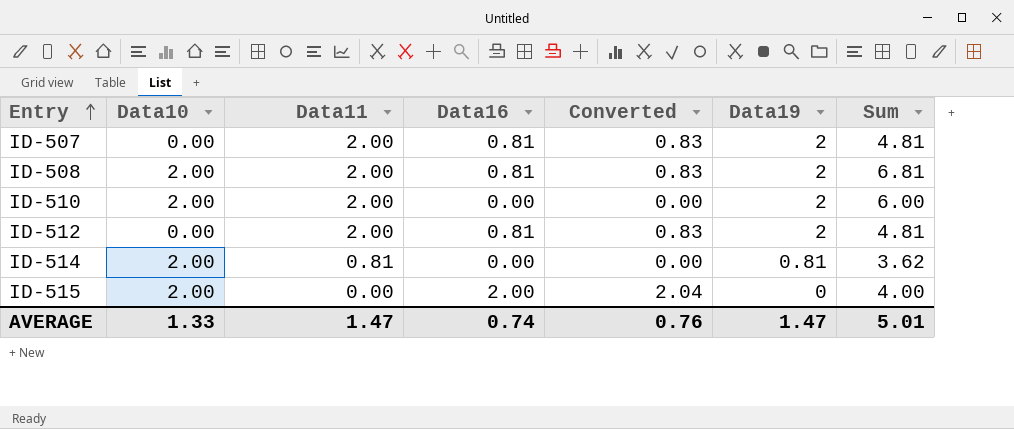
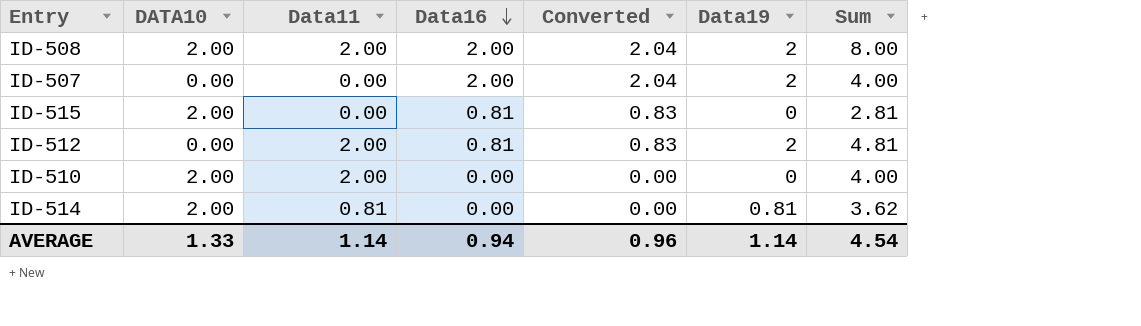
row order: Entry ascending -> Data16 descending
column name: Data10 -> DATA10
ID-508 | Data16: 0.81 -> 2.00
ID-508 | Converted: 0.83 -> 2.04
ID-508 | Sum: 6.81 -> 8.00
ID-507 | Data11: 2.00 -> 0.00
ID-507 | Data16: 0.81 -> 2.00
ID-507 | Converted: 0.83 -> 2.04
ID-507 | Sum: 4.81 -> 4.00
ID-515 | Data16: 2.00 -> 0.81
ID-515 | Converted: 2.04 -> 0.83
ID-515 | Sum: 4.00 -> 2.81
ID-510 | Data19: 2 -> 0
ID-510 | Sum: 6.00 -> 4.00
AVERAGE | Data11: 1.47 -> 1.14
AVERAGE | Data16: 0.74 -> 0.94
AVERAGE | Converted: 0.76 -> 0.96
AVERAGE | Data19: 1.47 -> 1.14
AVERAGE | Sum: 5.01 -> 4.54

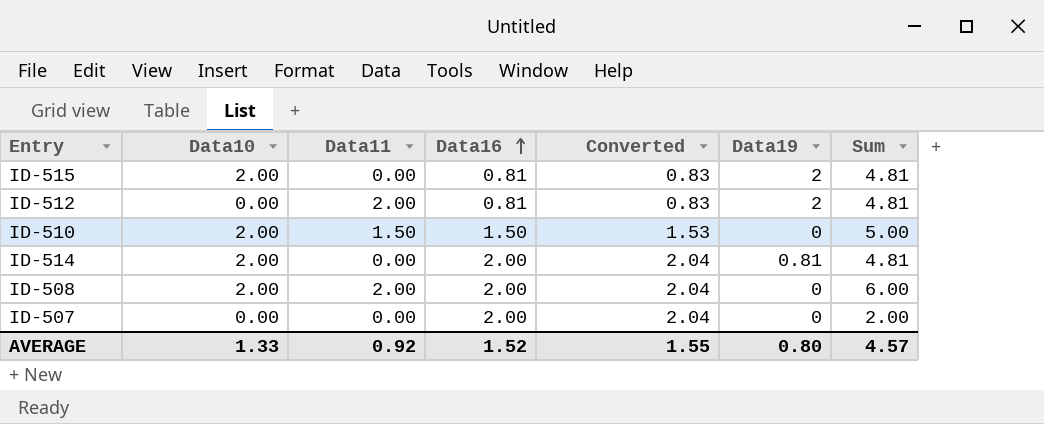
row order: Data16 descending -> Data16 ascending
column name: DATA10 -> Data10
ID-515 | Data19: 0 -> 2
ID-515 | Sum: 2.81 -> 4.81
ID-510 | Data11: 2.00 -> 1.50
ID-510 | Data16: 0.00 -> 1.50
ID-510 | Converted: 0.00 -> 1.53
ID-510 | Sum: 4.00 -> 5.00
ID-514 | Data11: 0.81 -> 0.00
ID-514 | Data16: 0.00 -> 2.00
ID-514 | Converted: 0.00 -> 2.04
ID-514 | Sum: 3.62 -> 4.81
ID-508 | Data19: 2 -> 0
ID-508 | Sum: 8.00 -> 6.00
ID-507 | Data19: 2 -> 0
ID-507 | Sum: 4.00 -> 2.00
AVERAGE | Data11: 1.14 -> 0.92
AVERAGE | Data16: 0.94 -> 1.52
AVERAGE | Converted: 0.96 -> 1.55
AVERAGE | Data19: 1.14 -> 0.80
AVERAGE | Sum: 4.54 -> 4.57

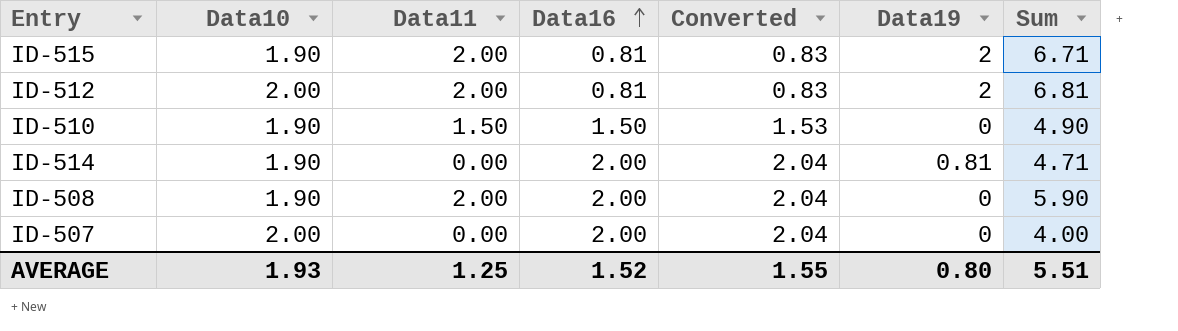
ID-515 | Data10: 2.00 -> 1.90
ID-515 | Data11: 0.00 -> 2.00
ID-515 | Sum: 4.81 -> 6.71
ID-512 | Data10: 0.00 -> 2.00
ID-512 | Sum: 4.81 -> 6.81
ID-510 | Data10: 2.00 -> 1.90
ID-510 | Sum: 5.00 -> 4.90
ID-514 | Data10: 2.00 -> 1.90
ID-514 | Sum: 4.81 -> 4.71
ID-508 | Data10: 2.00 -> 1.90
ID-508 | Sum: 6.00 -> 5.90
ID-507 | Data10: 0.00 -> 2.00
ID-507 | Sum: 2.00 -> 4.00
AVERAGE | Data10: 1.33 -> 1.93
AVERAGE | Data11: 0.92 -> 1.25
AVERAGE | Sum: 4.57 -> 5.51

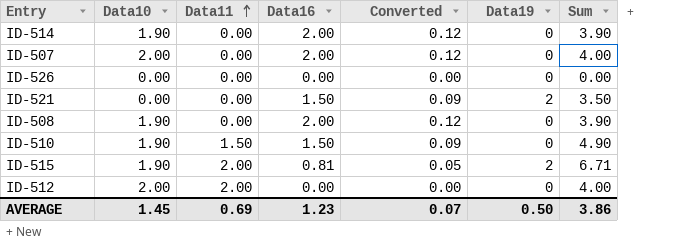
row order: Data16 ascending -> Data11 ascending
column Converted | formula: [Data16] * 1.02 -> [Data16] * 0.06
ID-514 | Data19: 0.81 -> 0
ID-514 | Sum: 4.71 -> 3.90
row ID-526: none -> 0.00 | 0.00 | 0.00 | 0.00 | 0 | 0.00
row ID-521: none -> 0.00 | 0.00 | 1.50 | 0.09 | 2 | 3.50
ID-508 | Data11: 2.00 -> 0.00
ID-508 | Sum: 5.90 -> 3.90
ID-512 | Data16: 0.81 -> 0.00
ID-512 | Data19: 2 -> 0
ID-512 | Sum: 6.81 -> 4.00
AVERAGE | Data10: 1.93 -> 1.45
AVERAGE | Data11: 1.25 -> 0.69
AVERAGE | Data16: 1.52 -> 1.23
AVERAGE | Converted: 1.55 -> 0.07
AVERAGE | Data19: 0.80 -> 0.50
AVERAGE | Sum: 5.51 -> 3.86

